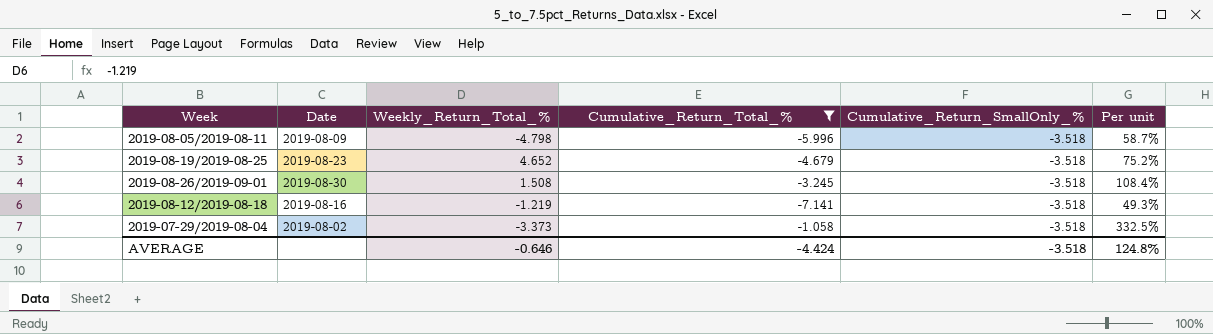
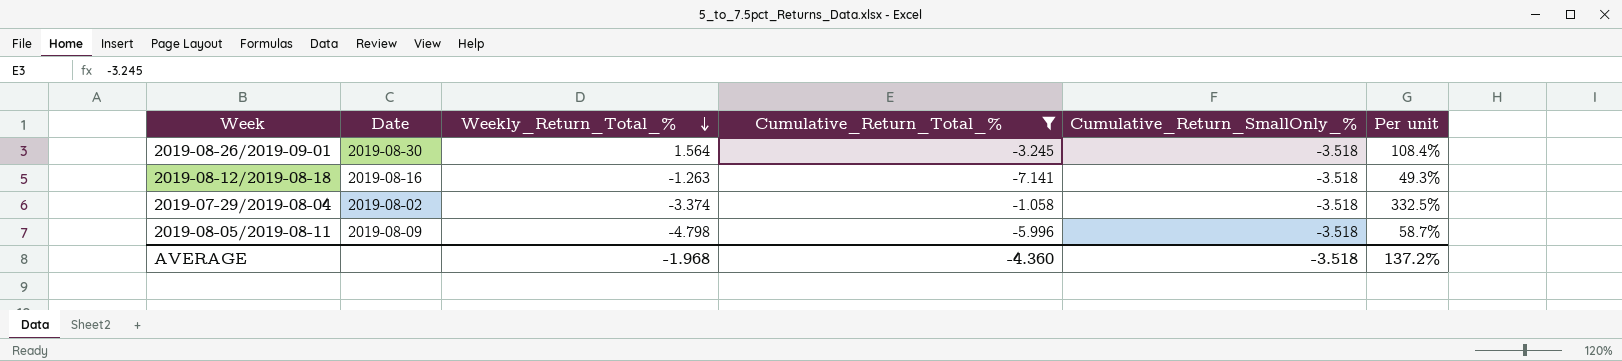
row order: none -> Weekly_Return_Total_% descending
row 2019-08-19/2019-08-25: 2019-08-23 | 4.652 | -4.679 | -3.518 | 75.2% -> none
2019-08-26/2019-09-01 | Weekly_Return_Total_%: 1.508 -> 1.564
2019-08-12/2019-08-18 | Weekly_Return_Total_%: -1.219 -> -1.263
2019-07-29/2019-08-04 | Weekly_Return_Total_%: -3.373 -> -3.374
AVERAGE | Weekly_Return_Total_%: -0.646 -> -1.968
AVERAGE | Cumulative_Return_Total_%: -4.424 -> -4.360
AVERAGE | Per unit: 124.8% -> 137.2%

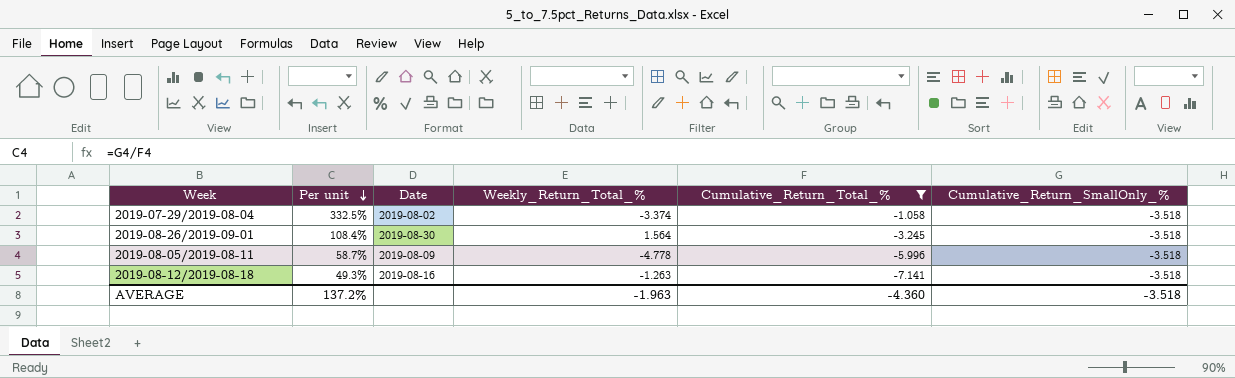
row order: Weekly_Return_Total_% descending -> Per unit descending
column Per unit | position: 6 -> 2
2019-08-05/2019-08-11 | Weekly_Return_Total_%: -4.798 -> -4.778
AVERAGE | Weekly_Return_Total_%: -1.968 -> -1.963

